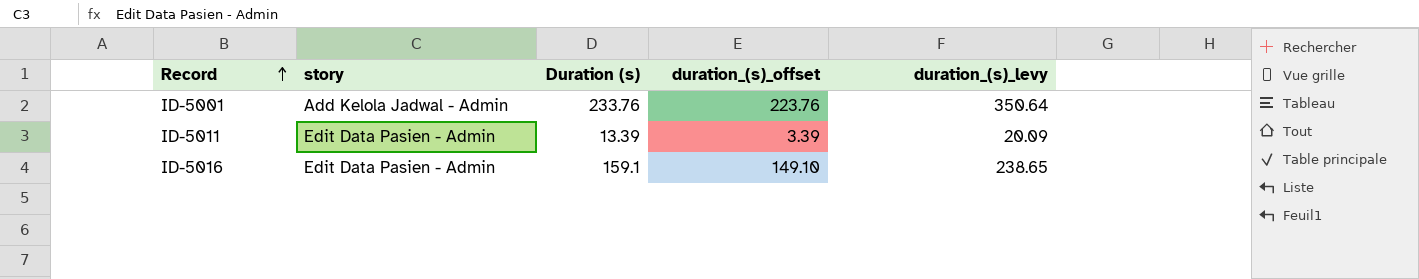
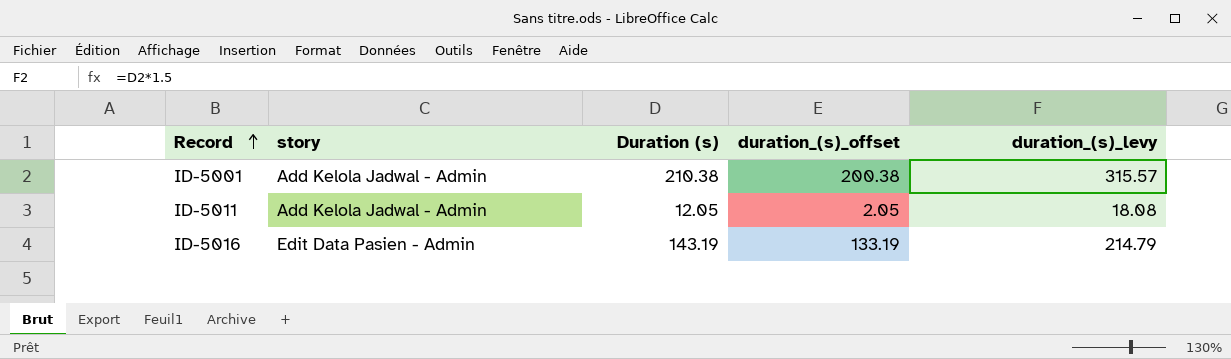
ID-5001 | Duration (s): 233.76 -> 210.38
ID-5001 | duration_(s)_offset: 223.76 -> 200.38
ID-5001 | duration_(s)_levy: 350.64 -> 315.57
ID-5011 | story: Edit Data Pasien - Admin -> Add Kelola Jadwal - Admin
ID-5011 | Duration (s): 13.39 -> 12.05
ID-5011 | duration_(s)_offset: 3.39 -> 2.05
ID-5011 | duration_(s)_levy: 20.09 -> 18.08
ID-5016 | Duration (s): 159.1 -> 143.19
ID-5016 | duration_(s)_offset: 149.10 -> 133.19
ID-5016 | duration_(s)_levy: 238.65 -> 214.79

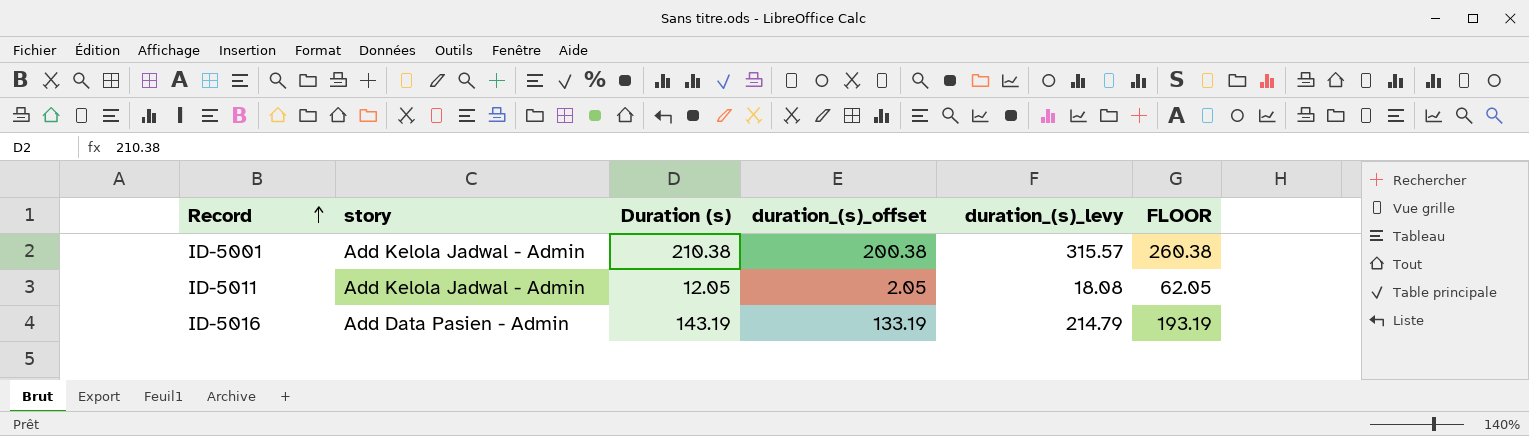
column FLOOR | formula: none -> [Duration (s)] + 50
ID-5016 | story: Edit Data Pasien - Admin -> Add Data Pasien - Admin

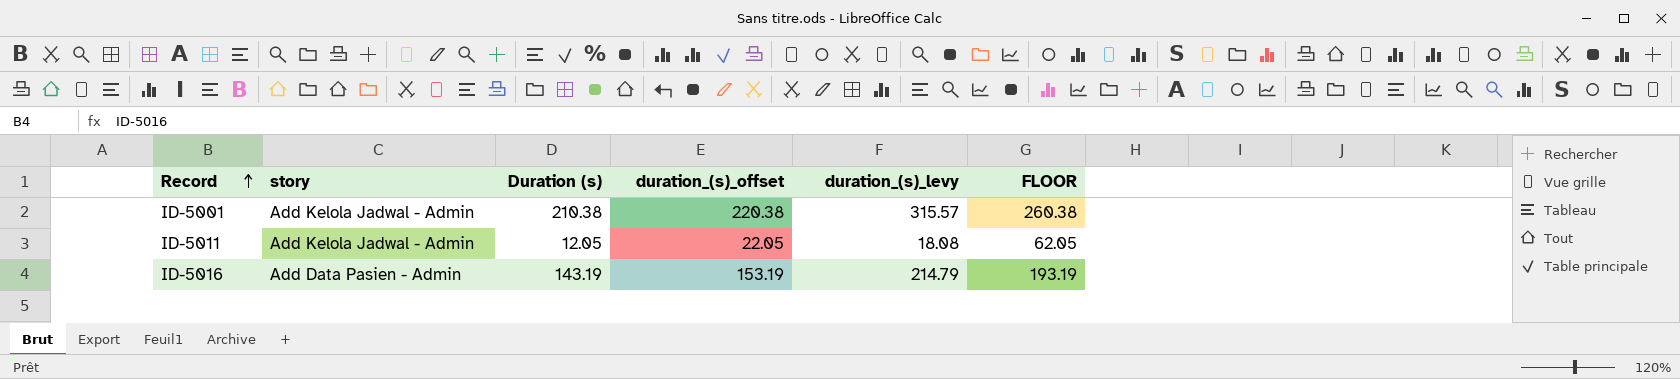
column duration_(s)_offset | formula: [Duration (s)] - 10 -> [Duration (s)] + 10

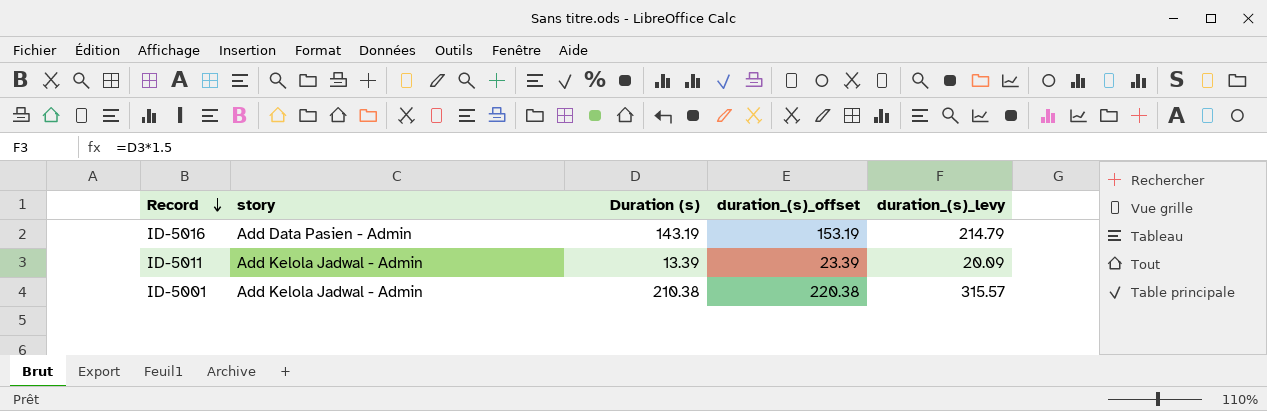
row order: Record ascending -> Record descending
column FLOOR | formula: [Duration (s)] + 50 -> none
ID-5011 | Duration (s): 12.05 -> 13.39
ID-5011 | duration_(s)_offset: 22.05 -> 23.39
ID-5011 | duration_(s)_levy: 18.08 -> 20.09

